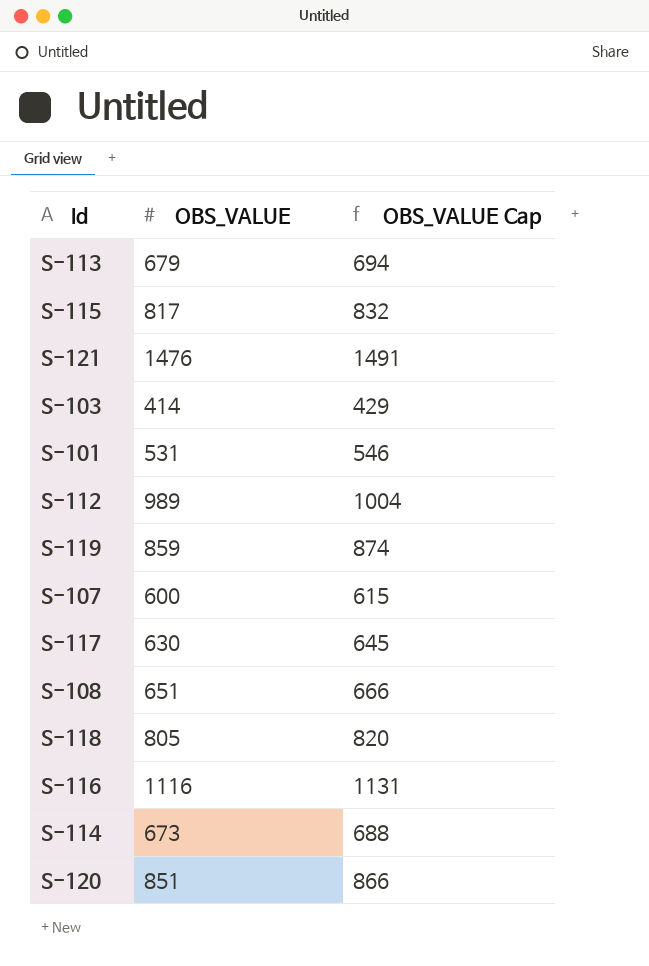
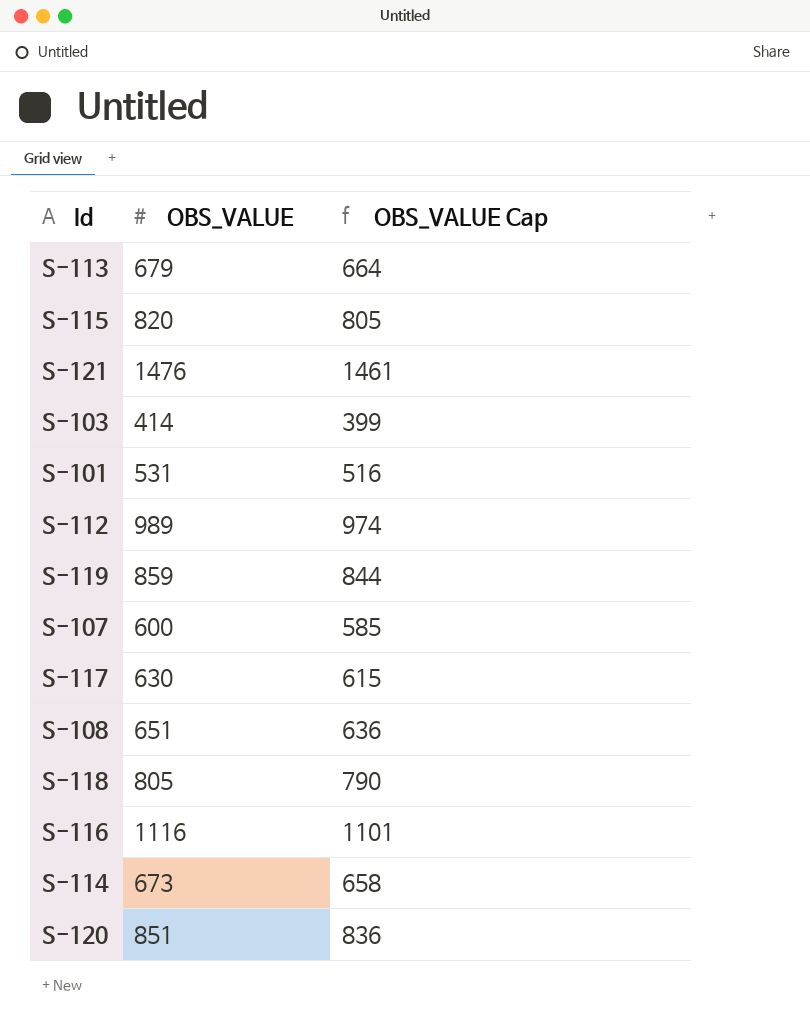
column OBS_VALUE Cap | formula: [OBS_VALUE] + 15 -> [OBS_VALUE] - 15
S-115 | OBS_VALUE: 817 -> 820

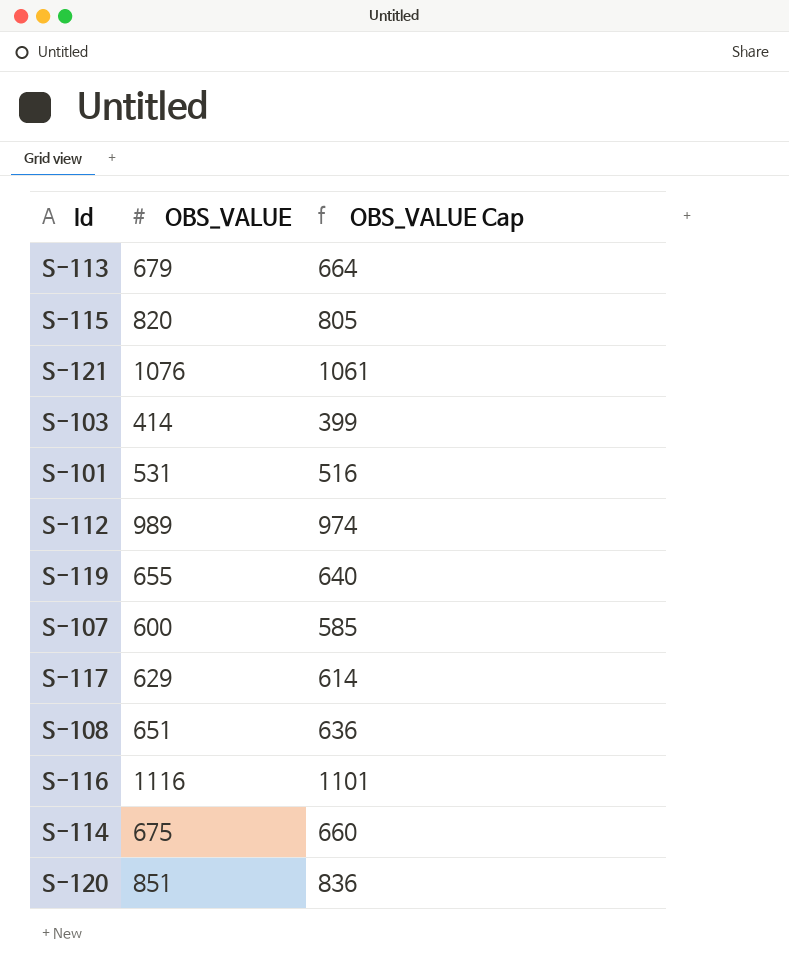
row S-118: 805 | 790 -> none
S-121 | OBS_VALUE: 1476 -> 1076
S-121 | OBS_VALUE Cap: 1461 -> 1061
S-119 | OBS_VALUE: 859 -> 655
S-119 | OBS_VALUE Cap: 844 -> 640
S-117 | OBS_VALUE: 630 -> 629
S-117 | OBS_VALUE Cap: 615 -> 614
S-114 | OBS_VALUE: 673 -> 675
S-114 | OBS_VALUE Cap: 658 -> 660

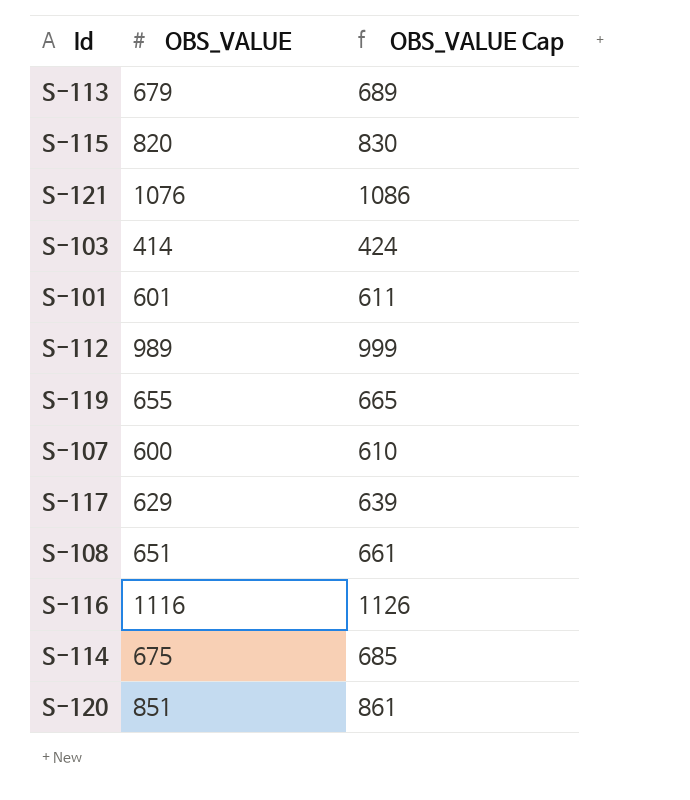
column OBS_VALUE Cap | formula: [OBS_VALUE] - 15 -> [OBS_VALUE] + 10
S-101 | OBS_VALUE: 531 -> 601

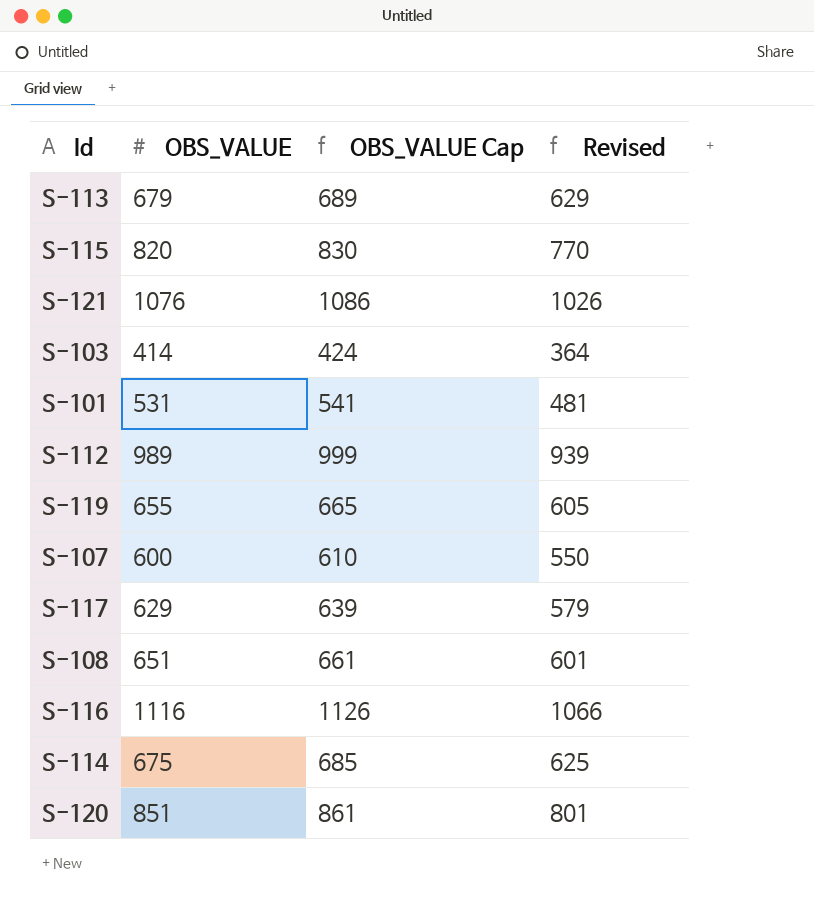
column Revised | formula: none -> [OBS_VALUE] - 50
S-101 | OBS_VALUE: 601 -> 531
S-101 | OBS_VALUE Cap: 611 -> 541

